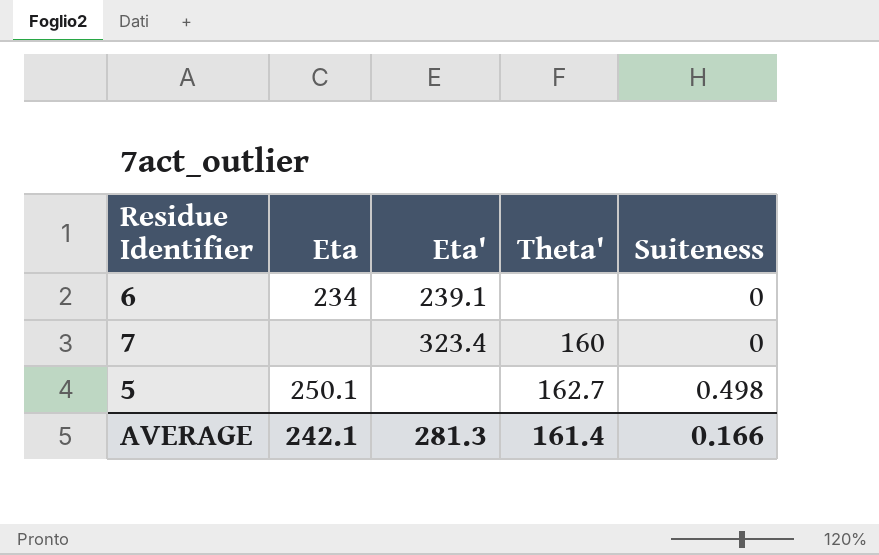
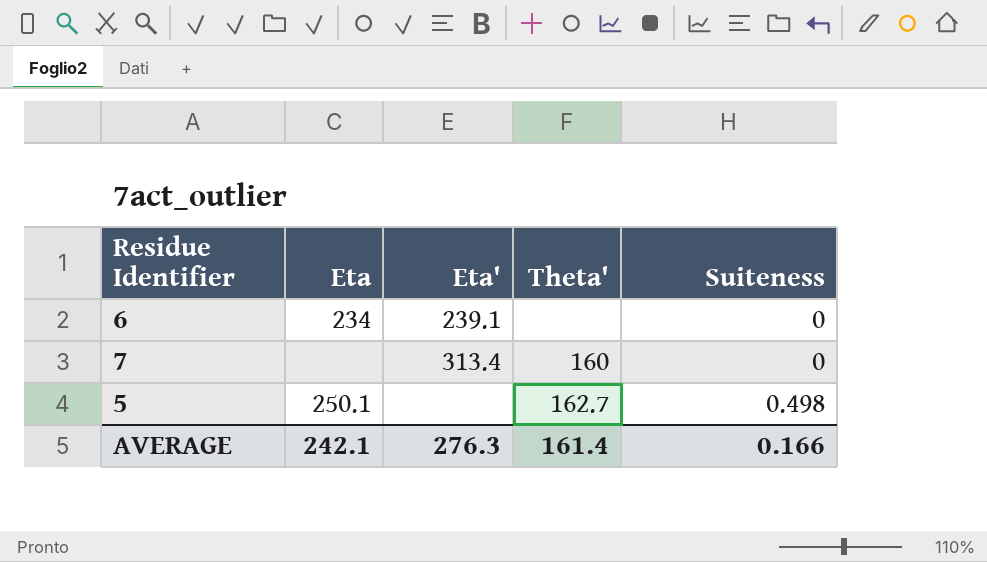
7 | Eta': 323.4 -> 313.4
AVERAGE | Eta': 281.3 -> 276.3

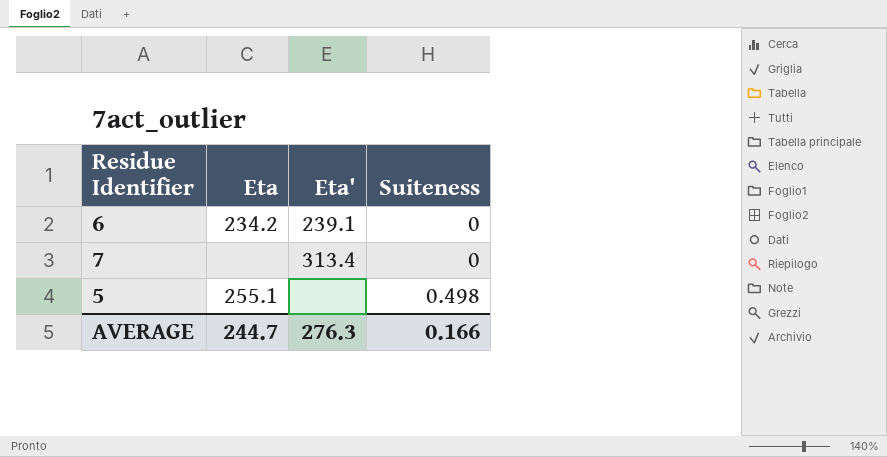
column Theta' | position: 4 -> none
6 | Eta: 234 -> 234.2
5 | Eta: 250.1 -> 255.1
AVERAGE | Eta: 242.1 -> 244.7

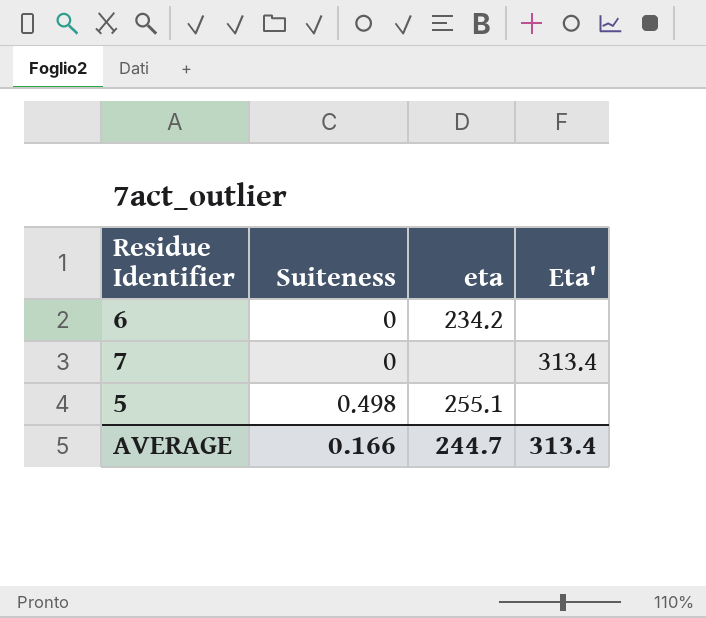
column Suiteness | position: 4 -> 2
column name: Eta -> eta
6 | Eta': 239.1 -> none
AVERAGE | Eta': 276.3 -> 313.4

